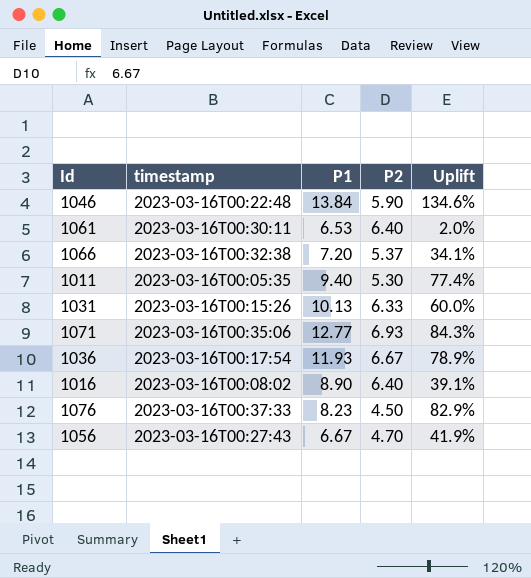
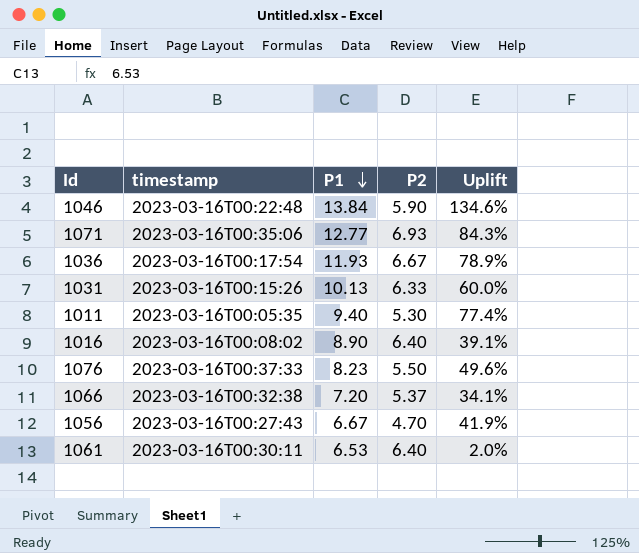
row order: none -> P1 descending
1076 | P2: 4.50 -> 5.50
1076 | Uplift: 82.9% -> 49.6%

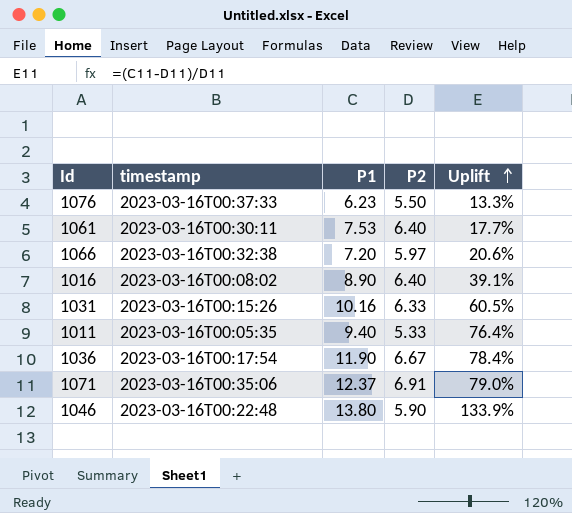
row order: P1 descending -> Uplift ascending
row 1056: 2023-03-16T00:27:43 | 6.67 | 4.70 | 41.9% -> none
1076 | P1: 8.23 -> 6.23
1076 | Uplift: 49.6% -> 13.3%
1061 | P1: 6.53 -> 7.53
1061 | Uplift: 2.0% -> 17.7%
1066 | P2: 5.37 -> 5.97
1066 | Uplift: 34.1% -> 20.6%
1031 | P1: 10.13 -> 10.16
1031 | Uplift: 60.0% -> 60.5%
1011 | P2: 5.30 -> 5.33
1011 | Uplift: 77.4% -> 76.4%
1036 | P1: 11.93 -> 11.90
1036 | Uplift: 78.9% -> 78.4%
1071 | P1: 12.77 -> 12.37
1071 | P2: 6.93 -> 6.91
1071 | Uplift: 84.3% -> 79.0%
1046 | P1: 13.84 -> 13.80
1046 | Uplift: 134.6% -> 133.9%

